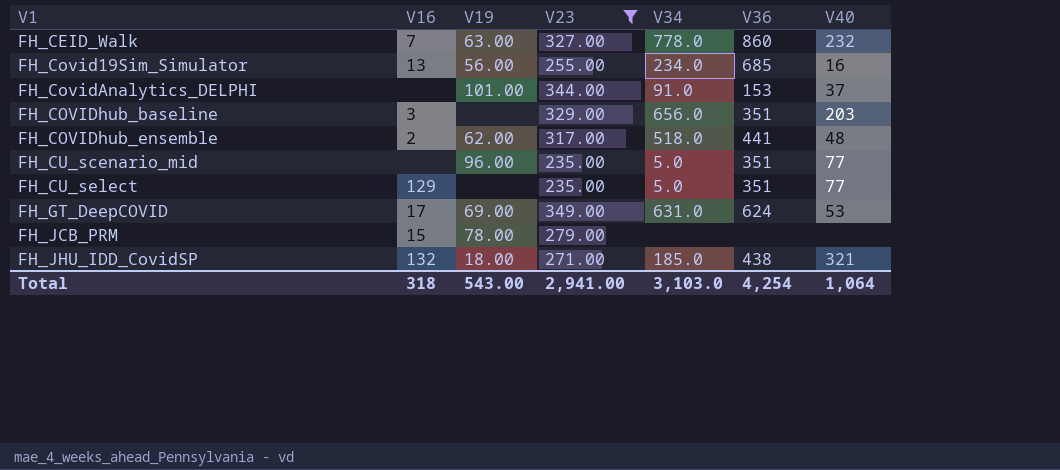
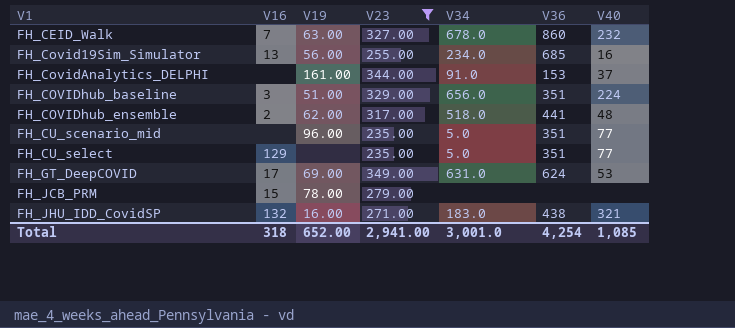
FH_CEID_Walk | V34: 778.0 -> 678.0
FH_CovidAnalytics_DELPHI | V19: 101.00 -> 161.00
FH_COVIDhub_baseline | V19: none -> 51.00
FH_COVIDhub_baseline | V40: 203 -> 224
FH_JHU_IDD_CovidSP | V19: 18.00 -> 16.00
FH_JHU_IDD_CovidSP | V34: 185.0 -> 183.0
Total | V19: 543.00 -> 652.00
Total | V34: 3,103.0 -> 3,001.0
Total | V40: 1,064 -> 1,085

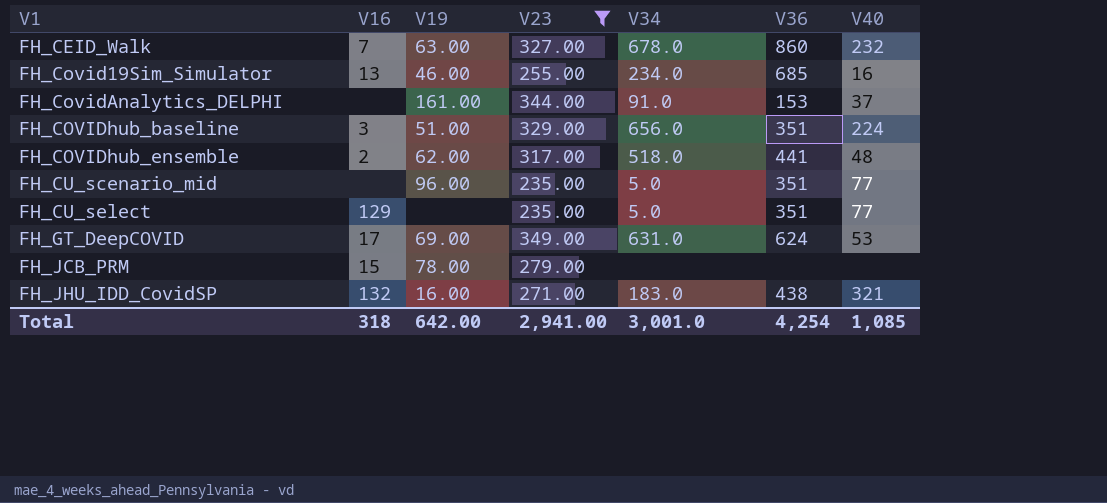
FH_Covid19Sim_Simulator | V19: 56.00 -> 46.00
Total | V19: 652.00 -> 642.00

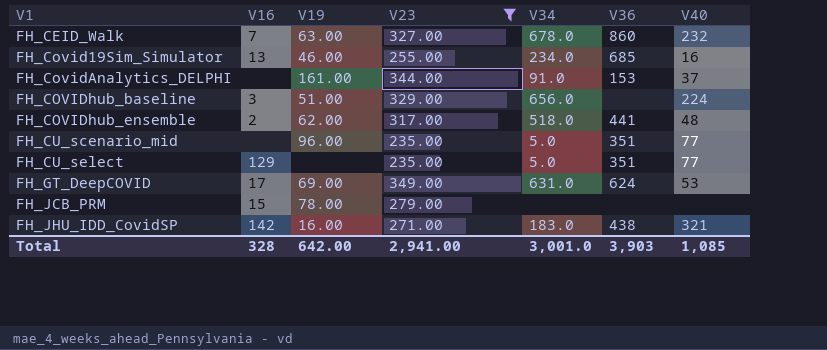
FH_COVIDhub_baseline | V36: 351 -> none
FH_JHU_IDD_CovidSP | V16: 132 -> 142
Total | V16: 318 -> 328
Total | V36: 4,254 -> 3,903

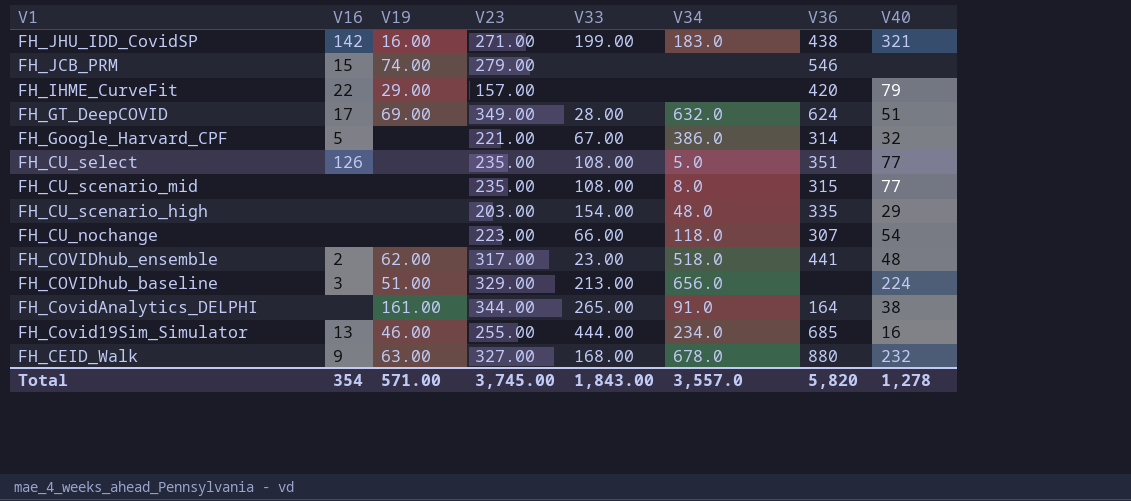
filter: V23 >= 235.00 -> none
row order: V1 ascending -> V1 descending
column V33 | position: none -> 5
FH_JCB_PRM | V19: 78.00 -> 74.00
FH_JCB_PRM | V36: none -> 546
FH_GT_DeepCOVID | V34: 631.0 -> 632.0
FH_GT_DeepCOVID | V40: 53 -> 51
FH_CU_select | V16: 129 -> 126
FH_CU_scenario_mid | V19: 96.00 -> none
FH_CU_scenario_mid | V34: 5.0 -> 8.0
FH_CU_scenario_mid | V36: 351 -> 315
FH_CovidAnalytics_DELPHI | V36: 153 -> 164
FH_CovidAnalytics_DELPHI | V40: 37 -> 38
FH_CEID_Walk | V16: 7 -> 9
FH_CEID_Walk | V36: 860 -> 880
Total | V16: 328 -> 354
Total | V19: 642.00 -> 571.00
Total | V23: 2,941.00 -> 3,745.00
Total | V34: 3,001.0 -> 3,557.0
Total | V36: 3,903 -> 5,820
Total | V40: 1,085 -> 1,278

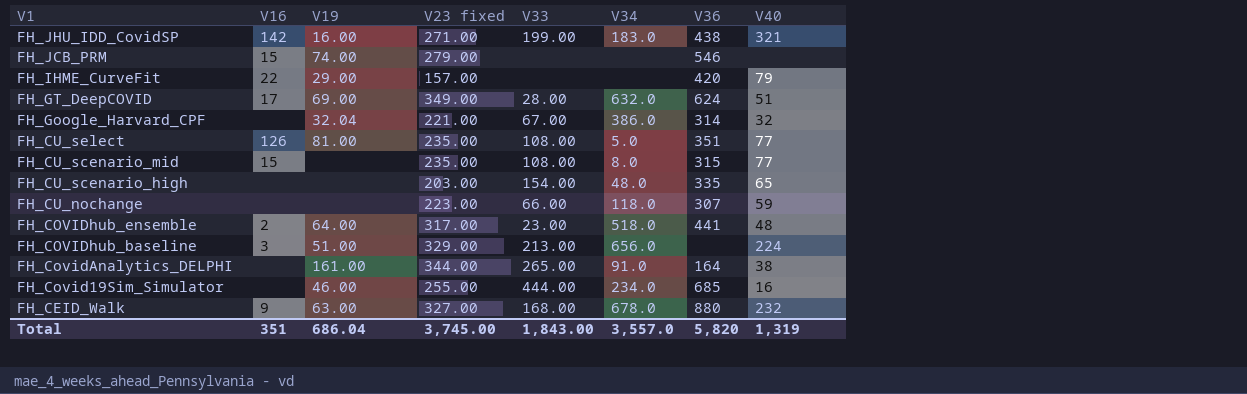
column name: V23 -> V23 fixed
FH_Google_Harvard_CPF | V16: 5 -> none
FH_Google_Harvard_CPF | V19: none -> 32.04
FH_CU_select | V19: none -> 81.00
FH_CU_scenario_mid | V16: none -> 15
FH_CU_scenario_high | V40: 29 -> 65
FH_CU_nochange | V40: 54 -> 59
FH_COVIDhub_ensemble | V19: 62.00 -> 64.00
FH_Covid19Sim_Simulator | V16: 13 -> none
Total | V16: 354 -> 351
Total | V19: 571.00 -> 686.04
Total | V40: 1,278 -> 1,319

